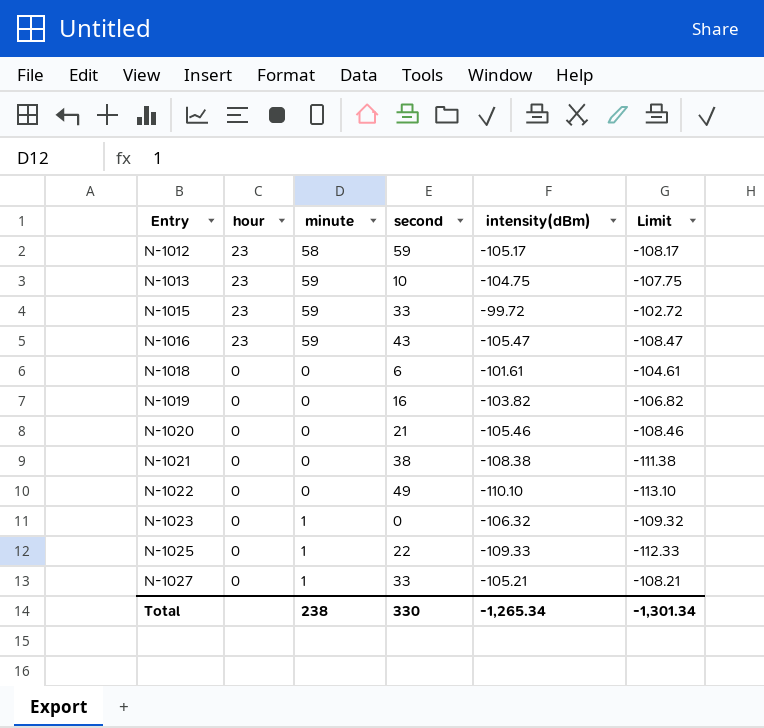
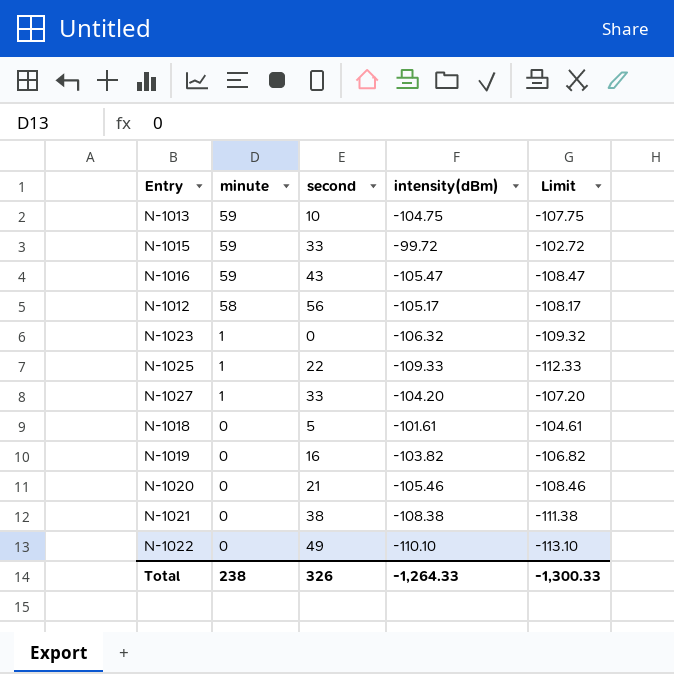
row order: Entry ascending -> minute descending
column hour | position: 2 -> none
N-1012 | second: 59 -> 56
N-1027 | intensity(dBm): -105.21 -> -104.20
N-1027 | Limit: -108.21 -> -107.20
N-1018 | second: 6 -> 5
Total | second: 330 -> 326
Total | intensity(dBm): -1,265.34 -> -1,264.33
Total | Limit: -1,301.34 -> -1,300.33

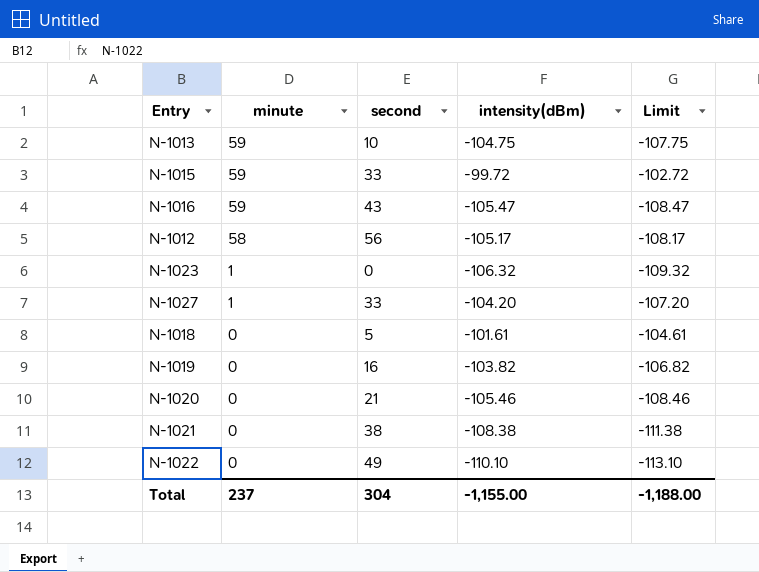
row N-1025: 1 | 22 | -109.33 | -112.33 -> none
Total | minute: 238 -> 237
Total | second: 326 -> 304
Total | intensity(dBm): -1,264.33 -> -1,155.00
Total | Limit: -1,300.33 -> -1,188.00

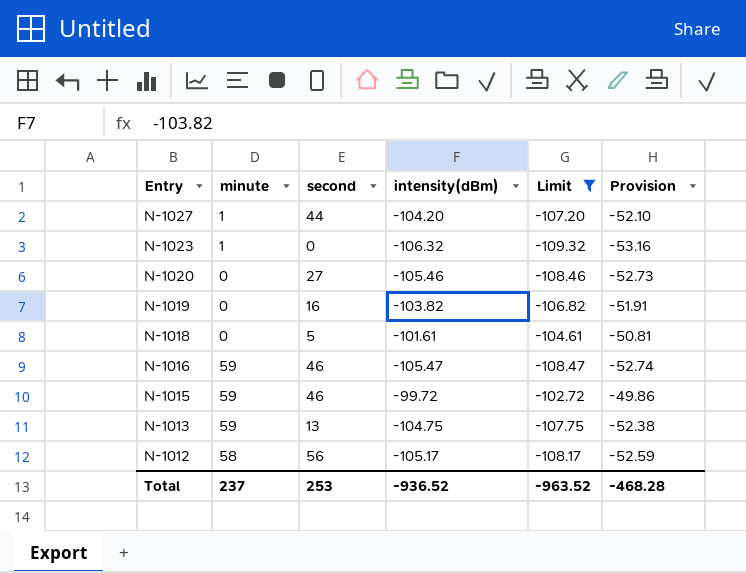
filter: none -> Limit >= -109.32
row order: minute descending -> Entry descending
column Provision | formula: none -> [intensity(dBm)] * 0.5
N-1027 | second: 33 -> 44
N-1020 | second: 21 -> 27
N-1016 | second: 43 -> 46
N-1015 | second: 33 -> 46
N-1013 | second: 10 -> 13
Total | second: 304 -> 253
Total | intensity(dBm): -1,155.00 -> -936.52
Total | Limit: -1,188.00 -> -963.52

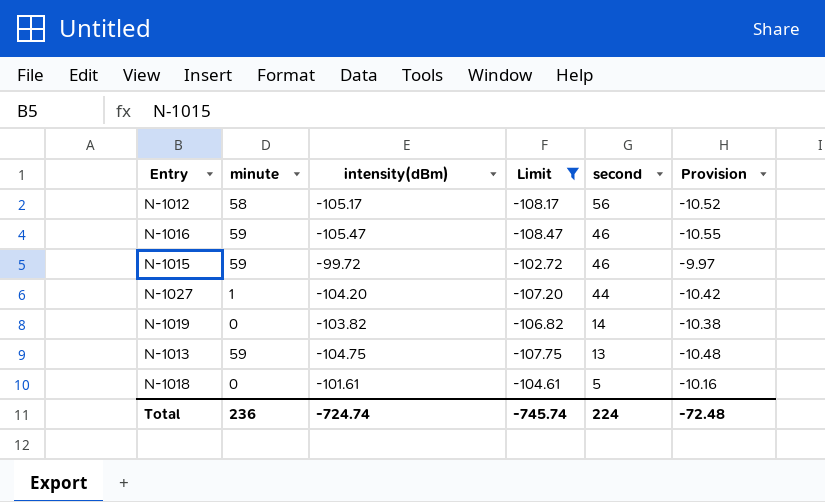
row order: Entry descending -> second descending
column second | position: 3 -> 5
column Provision | formula: [intensity(dBm)] * 0.5 -> [intensity(dBm)] * 0.1
row N-1023: 1 | 0 | -106.32 | -109.32 | -53.16 -> none
row N-1020: 0 | 27 | -105.46 | -108.46 | -52.73 -> none
N-1019 | second: 16 -> 14
Total | minute: 237 -> 236
Total | intensity(dBm): -936.52 -> -724.74
Total | Limit: -963.52 -> -745.74
Total | second: 253 -> 224
Total | Provision: -468.28 -> -72.48

